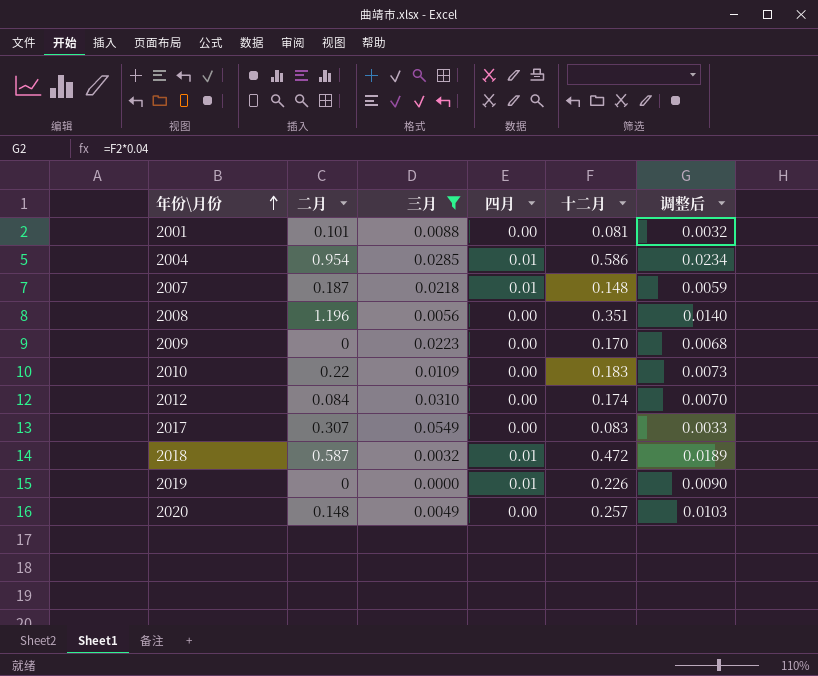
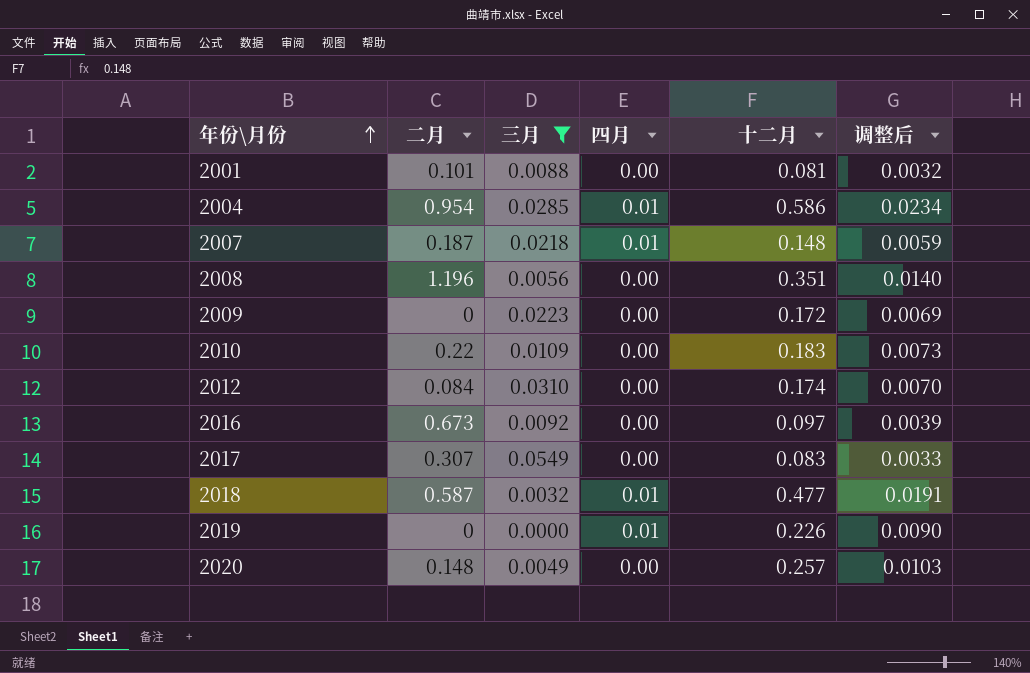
2009 | 十二月: 0.170 -> 0.172
2009 | 调整后: 0.0068 -> 0.0069
row 2016: none -> 0.673 | 0.0092 | 0.00 | 0.097 | 0.0039
2018 | 十二月: 0.472 -> 0.477
2018 | 调整后: 0.0189 -> 0.0191

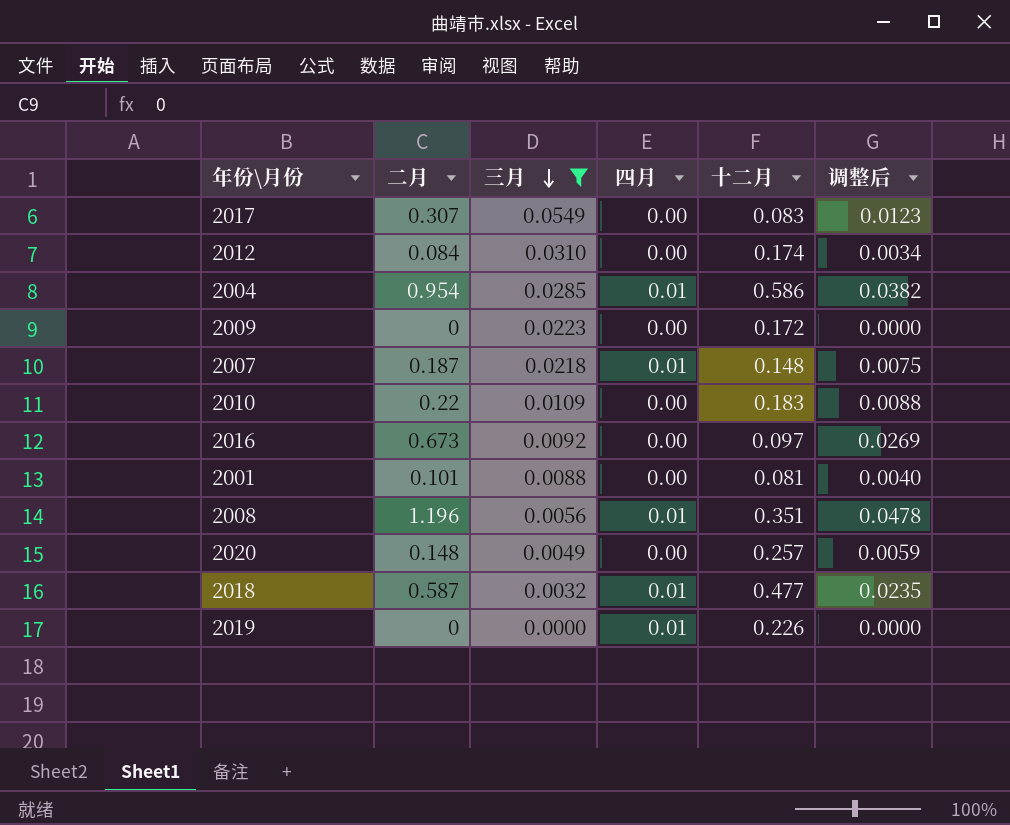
row order: 年份\月份 ascending -> 三月 descending
column 调整后 | formula: [十二月] * 0.04 -> [二月] * 0.04
2008 | 四月: 0.00 -> 0.01

